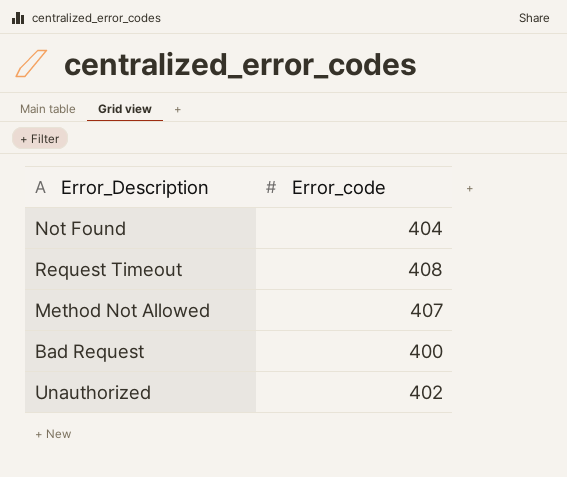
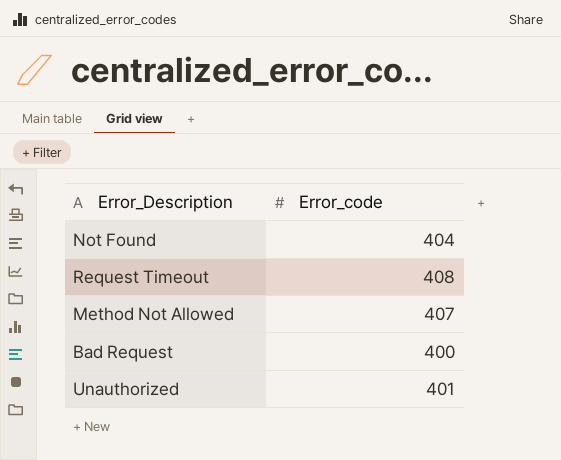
Unauthorized | Error_code: 402 -> 401

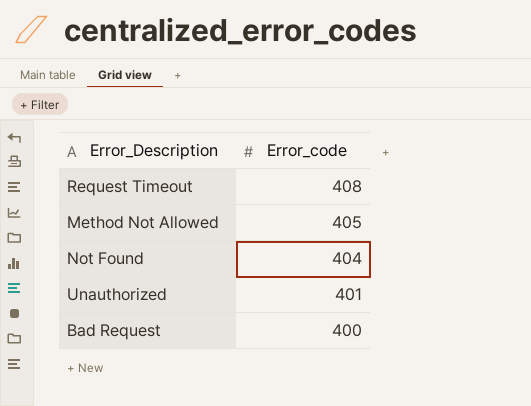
row order: none -> Error_code descending
Method Not Allowed | Error_code: 407 -> 405

